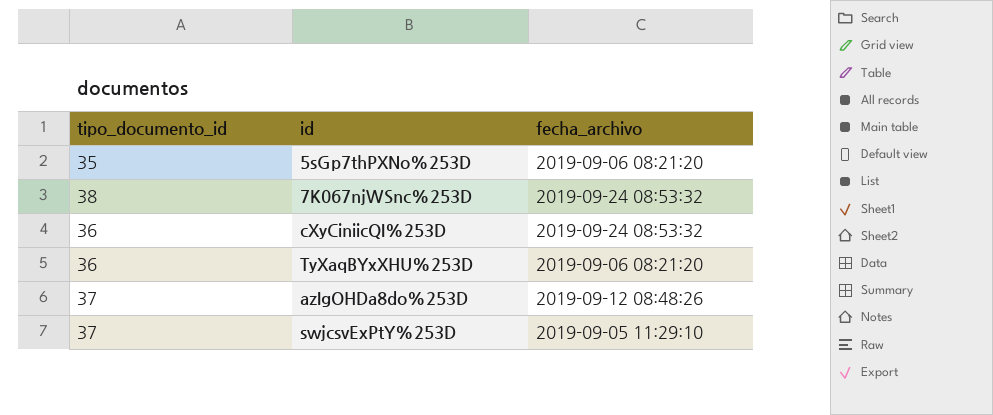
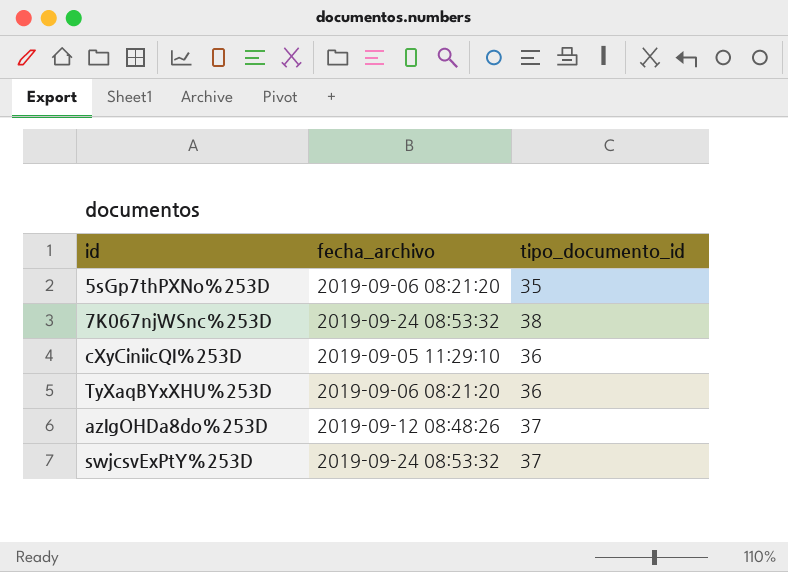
column tipo_documento_id | position: 1 -> 3
cXyCiniicQI%253D | fecha_archivo: 2019-09-24 08:53:32 -> 2019-09-05 11:29:10
swjcsvExPtY%253D | fecha_archivo: 2019-09-05 11:29:10 -> 2019-09-24 08:53:32

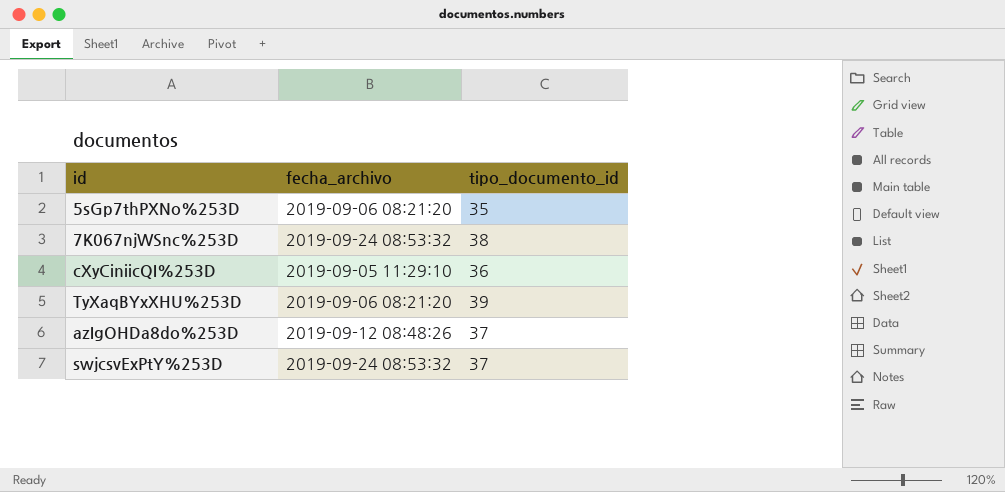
TyXaqBYxXHU%253D | tipo_documento_id: 36 -> 39

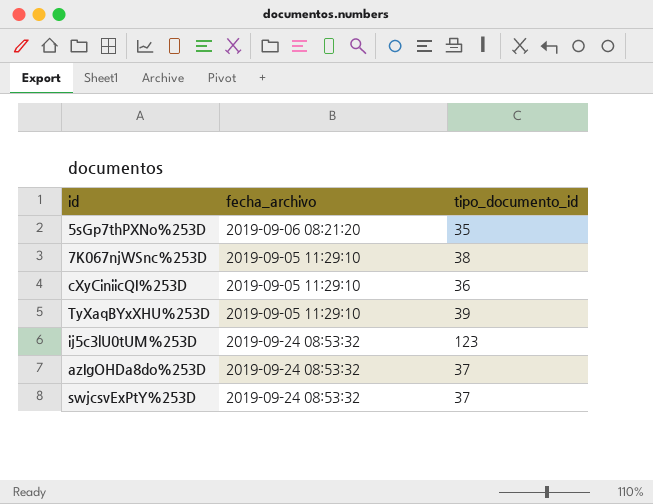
7K067njWSnc%253D | fecha_archivo: 2019-09-24 08:53:32 -> 2019-09-05 11:29:10
TyXaqBYxXHU%253D | fecha_archivo: 2019-09-06 08:21:20 -> 2019-09-05 11:29:10
row ij5c3lU0tUM%253D: none -> 2019-09-24 08:53:32 | 123
azIgOHDa8do%253D | fecha_archivo: 2019-09-12 08:48:26 -> 2019-09-24 08:53:32

